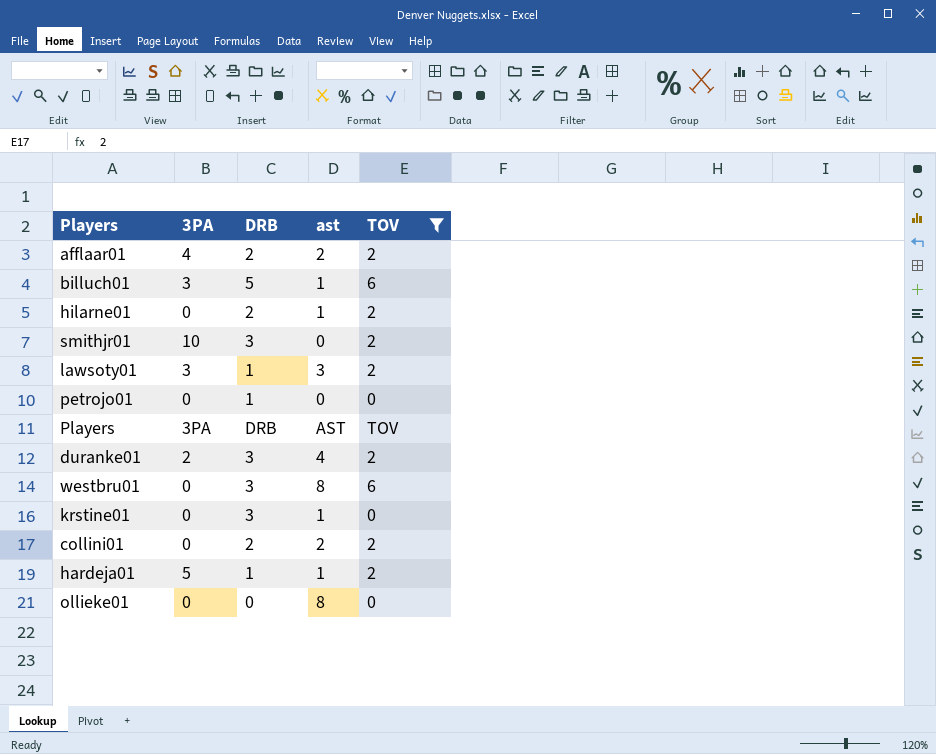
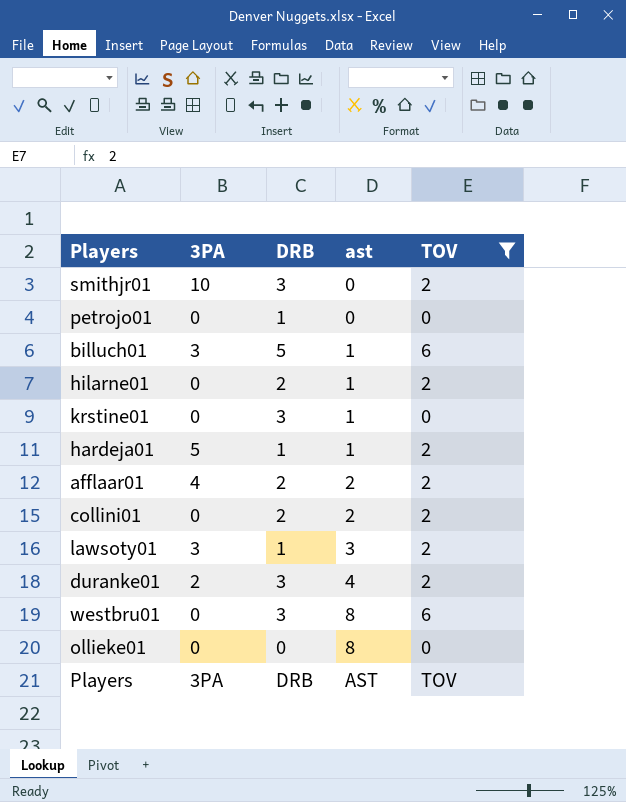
row order: none -> ast ascending

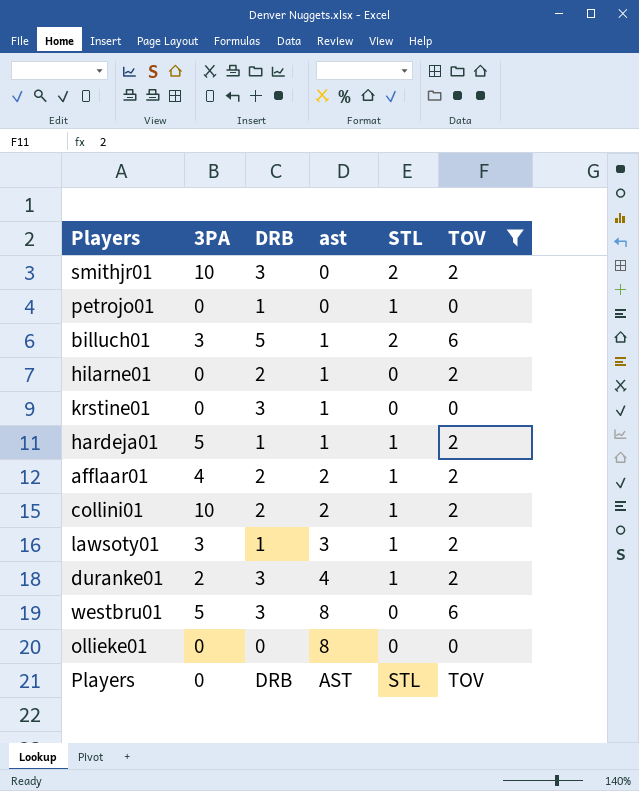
column STL | position: none -> 5
collini01 | 3PA: 0 -> 10
westbru01 | 3PA: 0 -> 5
Players | 3PA: 3PA -> 0

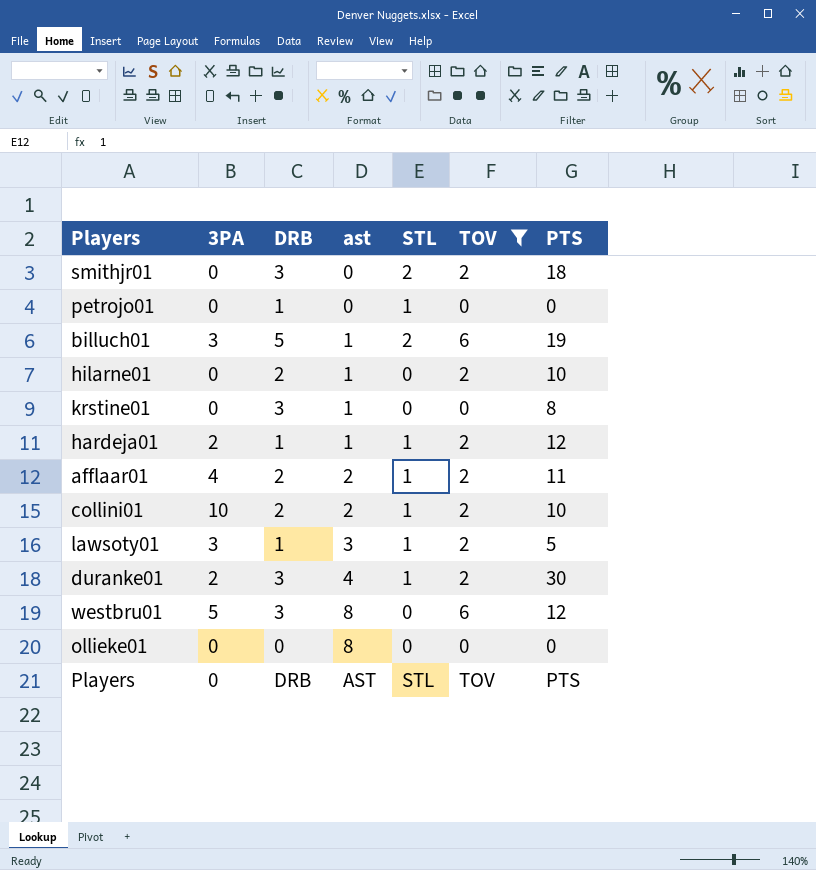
column PTS | position: none -> 7
smithjr01 | 3PA: 10 -> 0
hardeja01 | 3PA: 5 -> 2

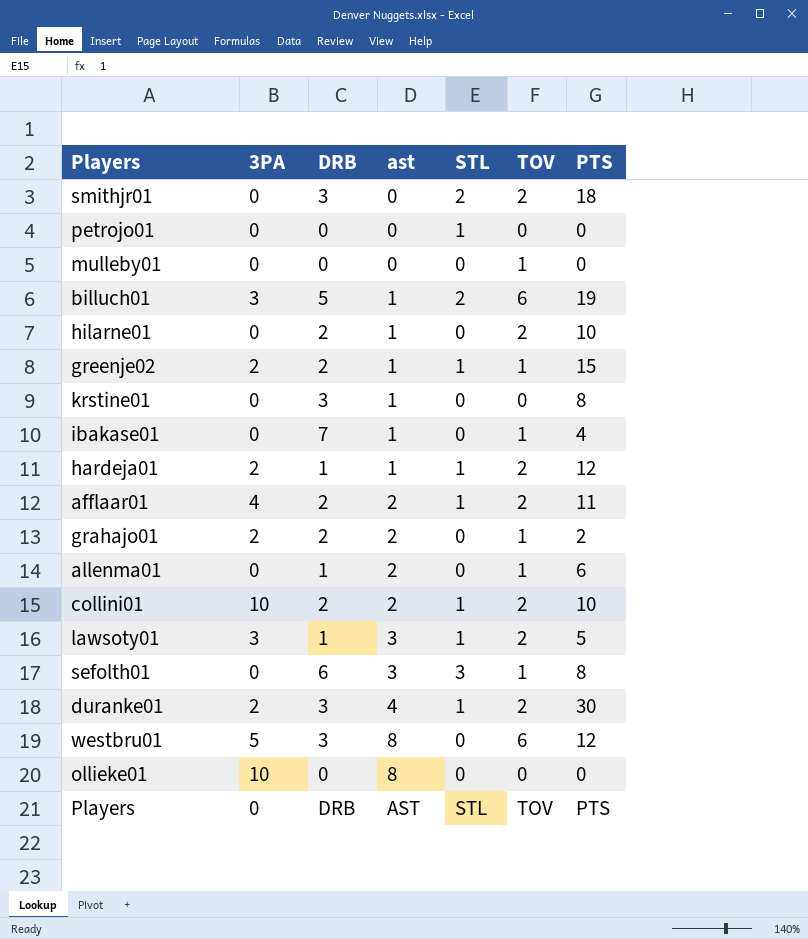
filter: TOV != 1 -> none
petrojo01 | DRB: 1 -> 0
ollieke01 | 3PA: 0 -> 10

